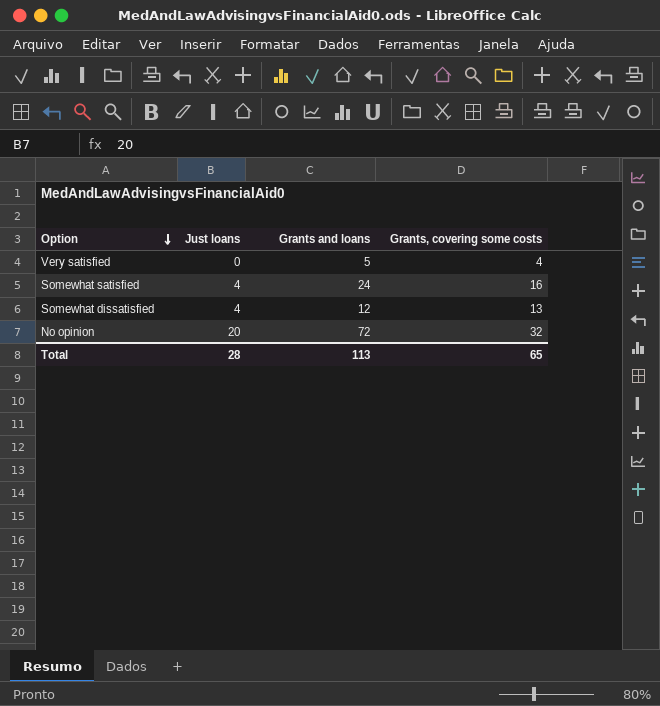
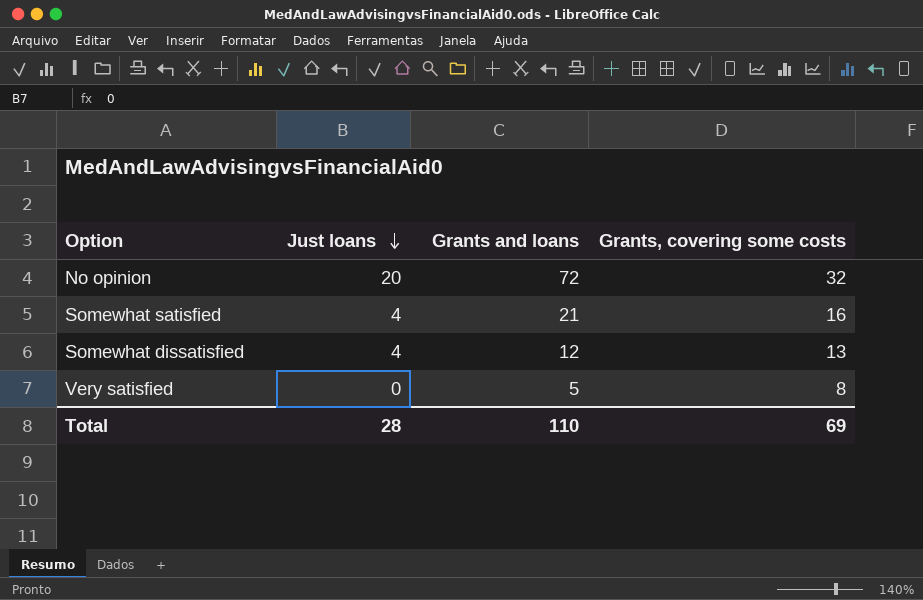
row order: Option descending -> Just loans descending
Somewhat satisfied | Grants and loans: 24 -> 21
Very satisfied | Grants, covering some costs: 4 -> 8
Total | Grants and loans: 113 -> 110
Total | Grants, covering some costs: 65 -> 69

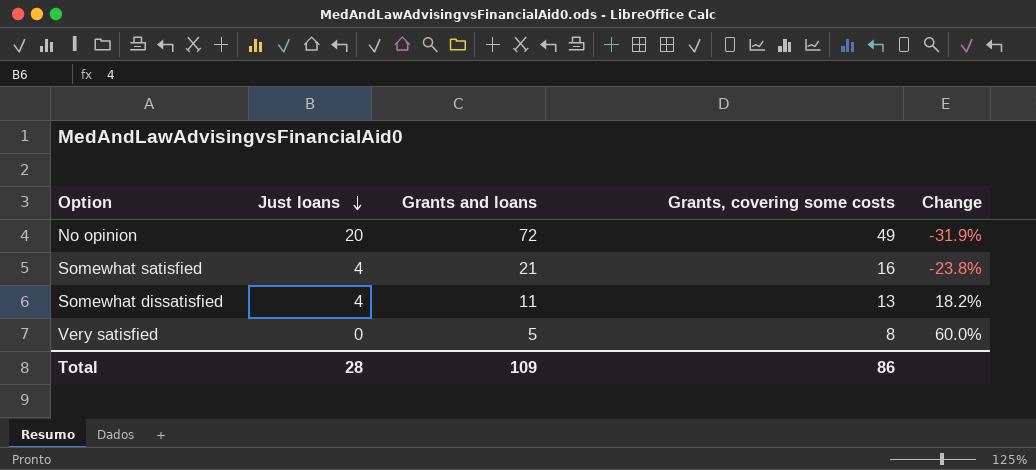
column Change | formula: none -> ([Grants, covering some costs] - [Grants and loans]) / [Grants and loans]
No opinion | Grants, covering some costs: 32 -> 49
Somewhat dissatisfied | Grants and loans: 12 -> 11
Total | Grants and loans: 110 -> 109
Total | Grants, covering some costs: 69 -> 86

